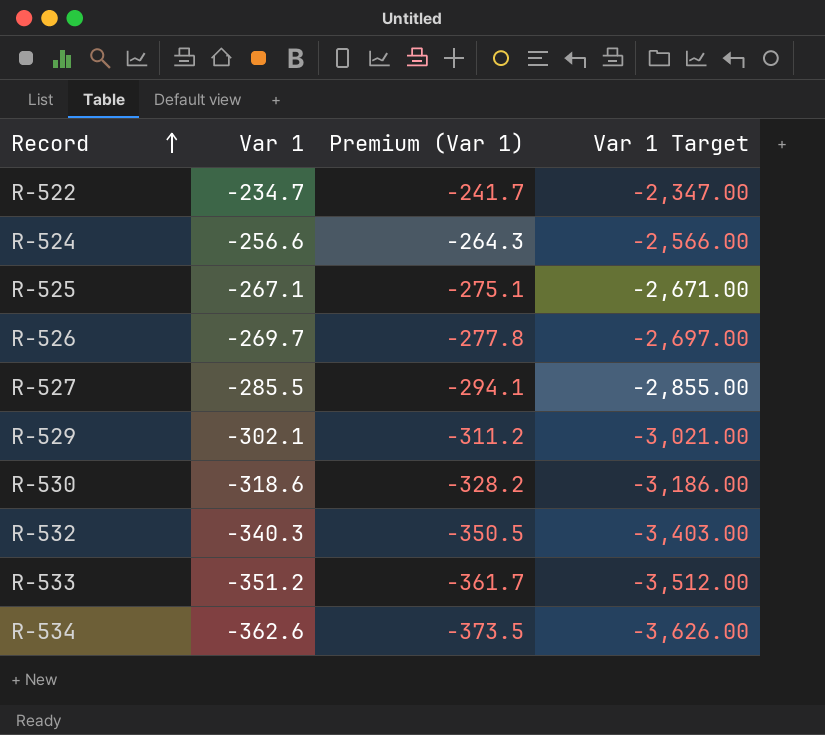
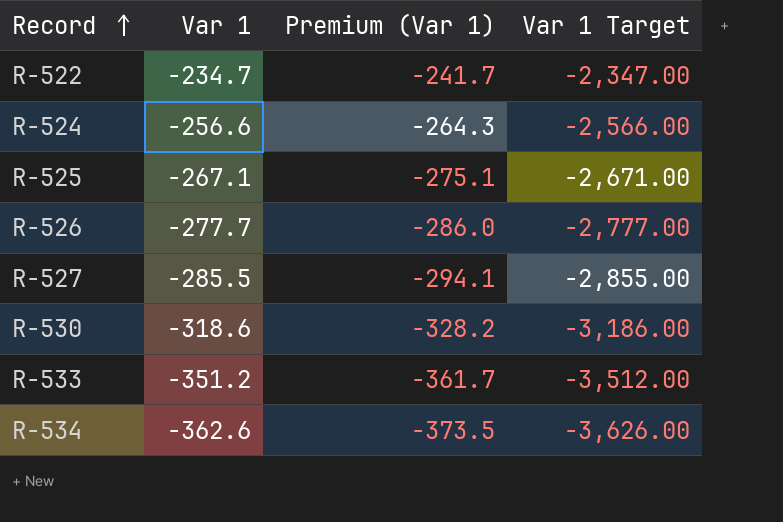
row R-529: -302.1 | -311.2 | -3,021.00 -> none
row R-532: -340.3 | -350.5 | -3,403.00 -> none
R-526 | Var 1: -269.7 -> -277.7
R-526 | Premium (Var 1): -277.8 -> -286.0
R-526 | Var 1 Target: -2,697.00 -> -2,777.00

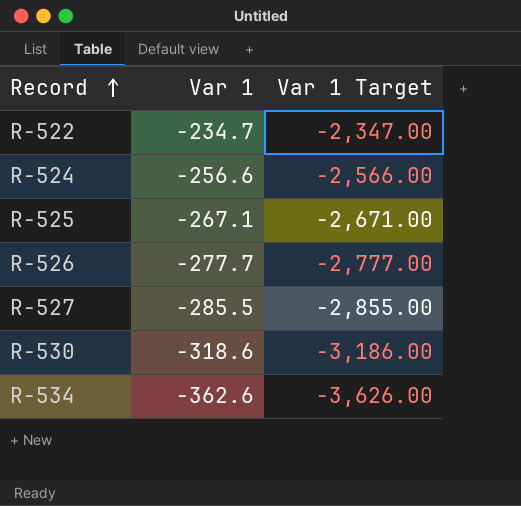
column Premium (Var 1) | formula: [Var 1] * 1.03 -> none
row R-533: -351.2 | -361.7 | -3,512.00 -> none

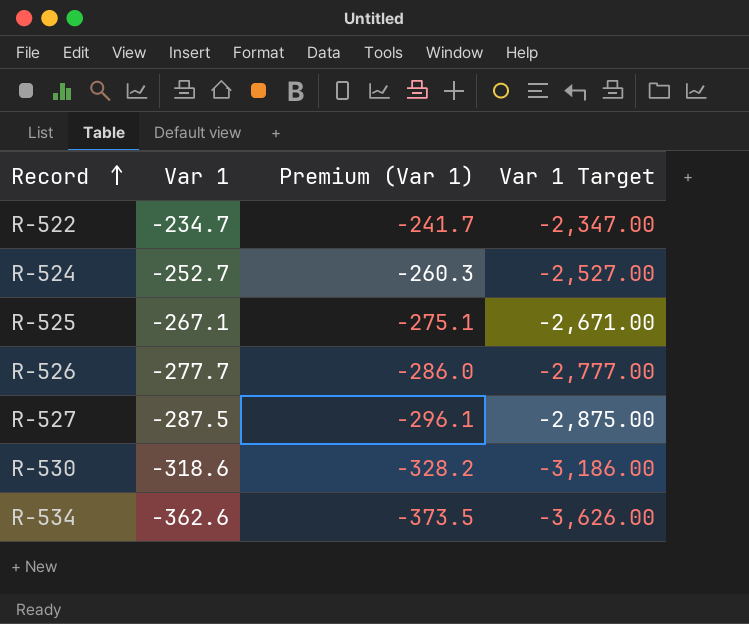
column Premium (Var 1) | formula: none -> [Var 1] * 1.03
R-524 | Var 1: -256.6 -> -252.7
R-524 | Var 1 Target: -2,566.00 -> -2,527.00
R-527 | Var 1: -285.5 -> -287.5
R-527 | Var 1 Target: -2,855.00 -> -2,875.00

